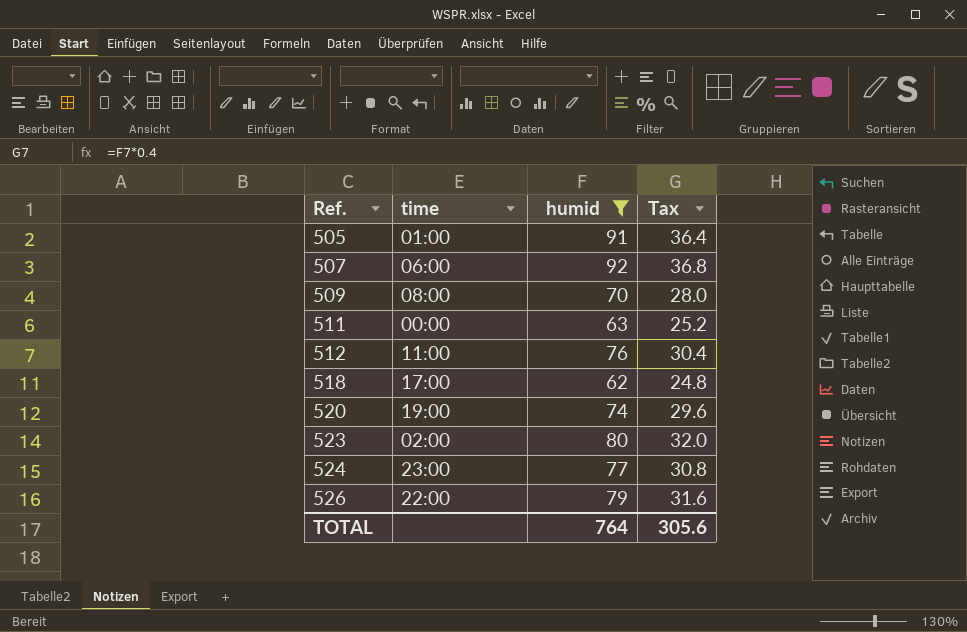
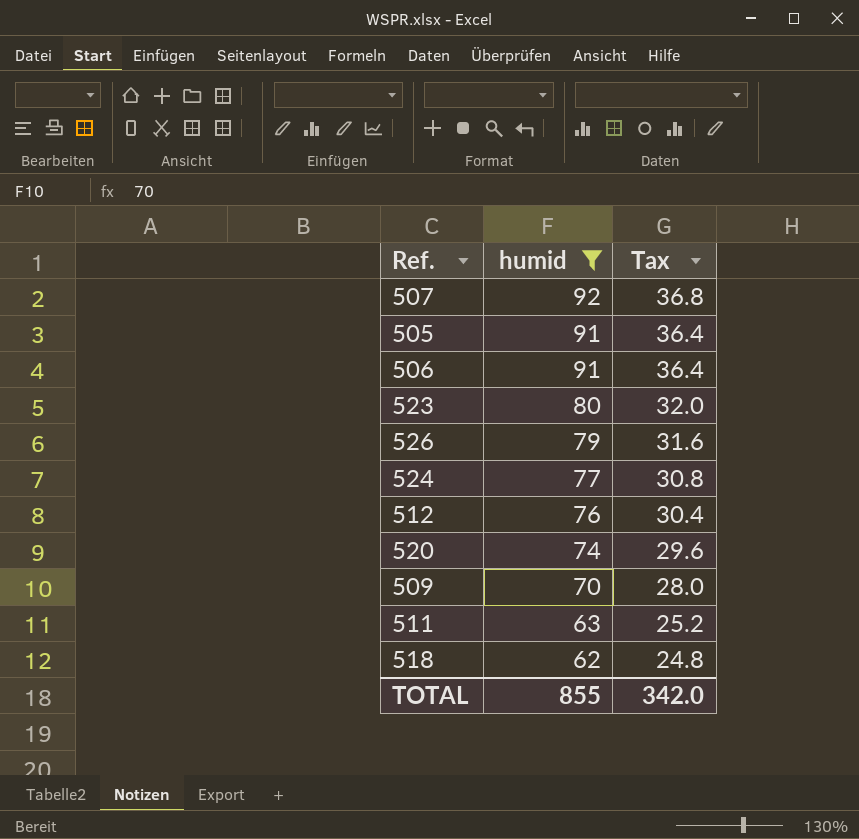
row order: Ref. ascending -> humid descending
column time | position: 2 -> none
row 506: none -> 91 | 36.4
TOTAL | humid: 764 -> 855
TOTAL | Tax: 305.6 -> 342.0

